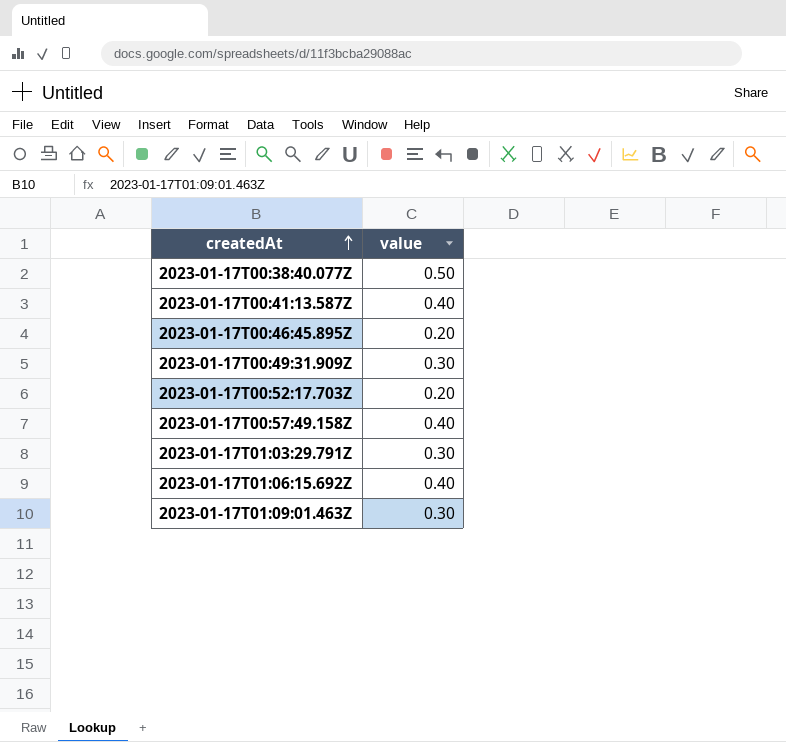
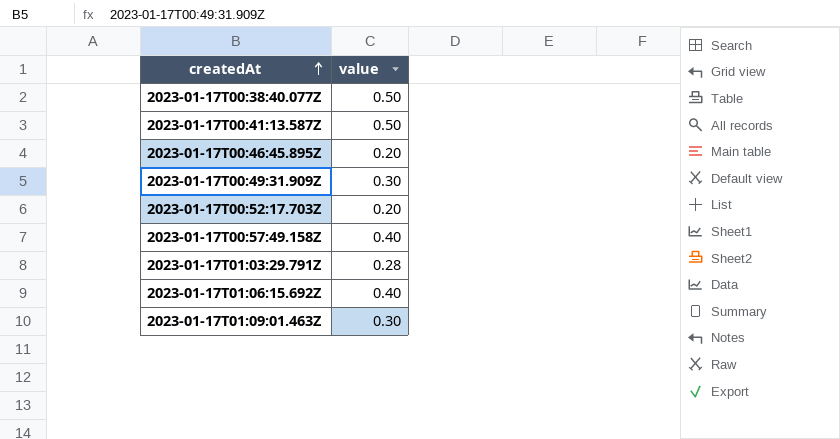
2023-01-17T00:41:13.587Z | value: 0.40 -> 0.50
2023-01-17T01:03:29.791Z | value: 0.30 -> 0.28

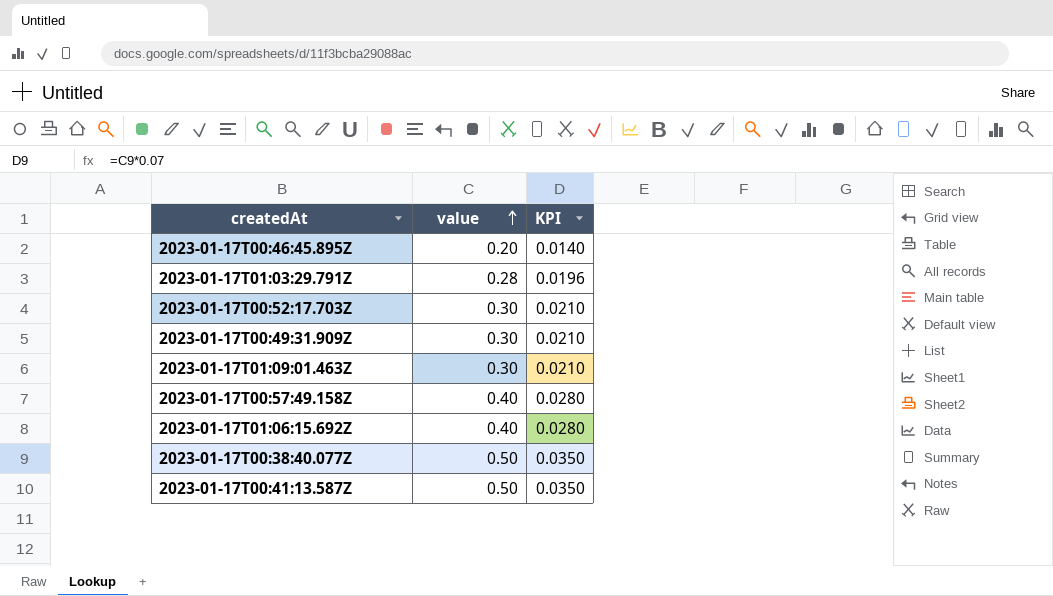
row order: createdAt ascending -> value ascending
column KPI | formula: none -> [value] * 0.07
2023-01-17T00:52:17.703Z | value: 0.20 -> 0.30

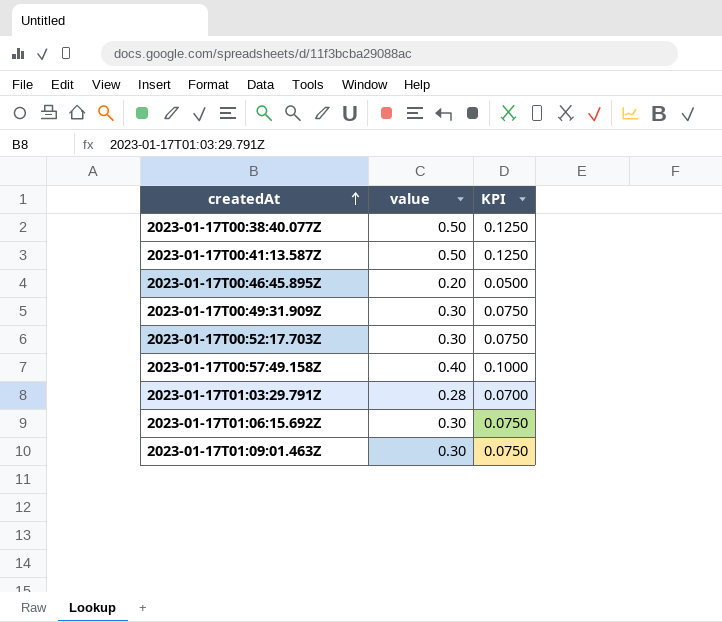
row order: value ascending -> createdAt ascending
column KPI | formula: [value] * 0.07 -> [value] * 0.25
2023-01-17T01:06:15.692Z | value: 0.40 -> 0.30

